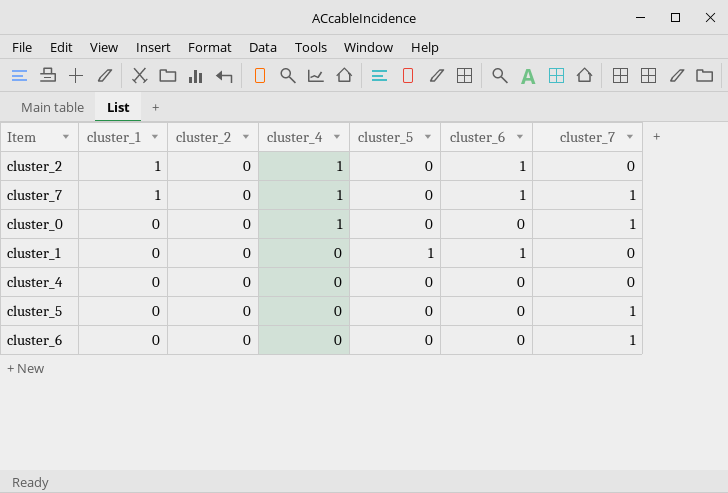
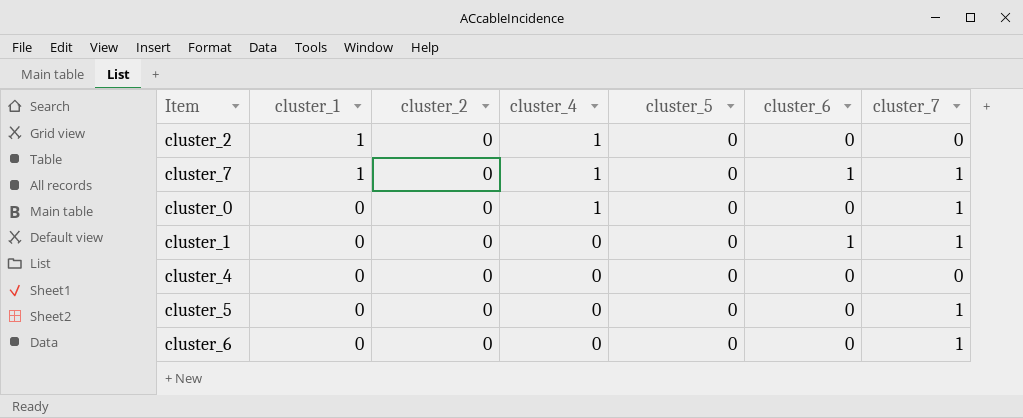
cluster_2 | cluster_6: 1 -> 0
cluster_1 | cluster_5: 1 -> 0
cluster_1 | cluster_7: 0 -> 1

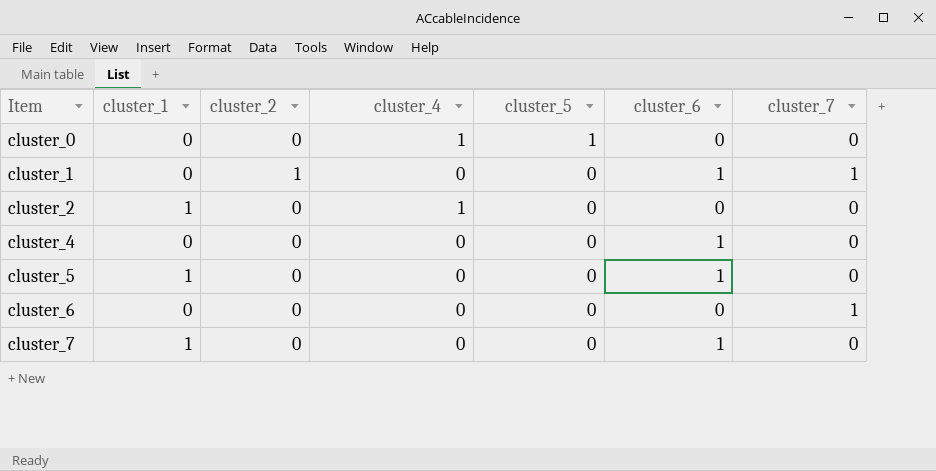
row order: cluster_1 descending -> Item ascending
cluster_0 | cluster_5: 0 -> 1
cluster_0 | cluster_7: 1 -> 0
cluster_1 | cluster_2: 0 -> 1
cluster_4 | cluster_6: 0 -> 1
cluster_5 | cluster_1: 0 -> 1
cluster_5 | cluster_6: 0 -> 1
cluster_5 | cluster_7: 1 -> 0
cluster_7 | cluster_4: 1 -> 0
cluster_7 | cluster_7: 1 -> 0

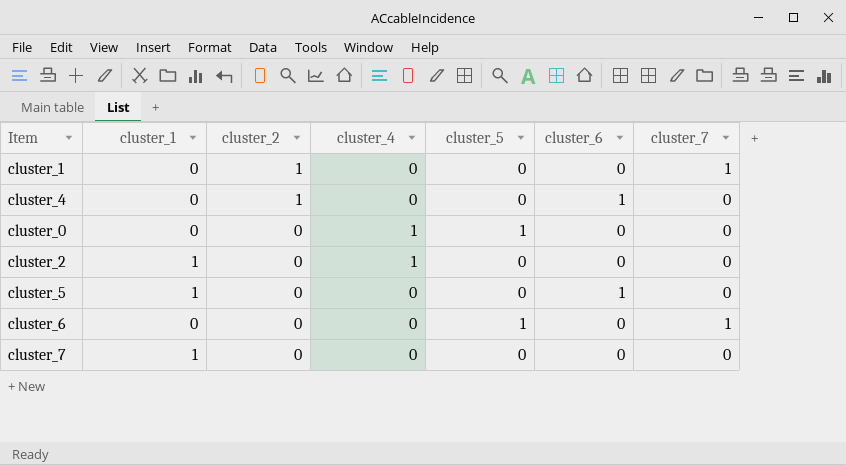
row order: Item ascending -> cluster_2 descending
cluster_1 | cluster_6: 1 -> 0
cluster_4 | cluster_2: 0 -> 1
cluster_6 | cluster_5: 0 -> 1
cluster_7 | cluster_6: 1 -> 0

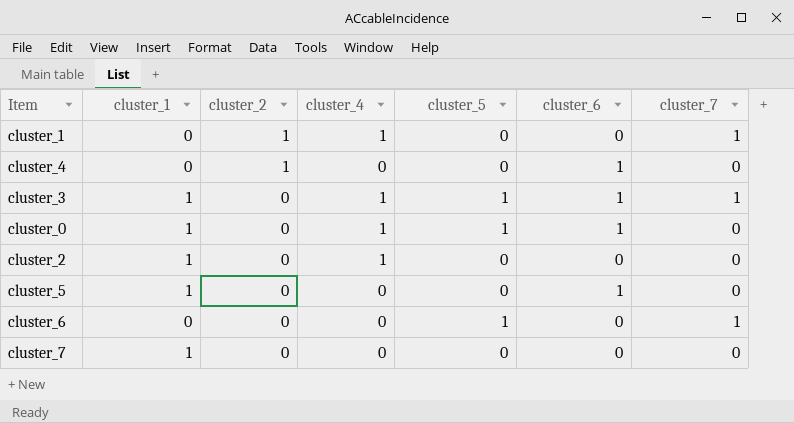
cluster_1 | cluster_4: 0 -> 1
row cluster_3: none -> 1 | 0 | 1 | 1 | 1 | 1
cluster_0 | cluster_1: 0 -> 1
cluster_0 | cluster_6: 0 -> 1

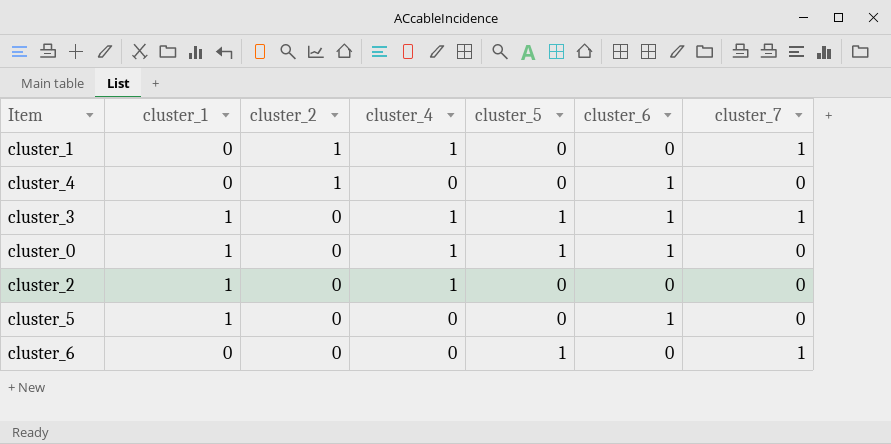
row cluster_7: 1 | 0 | 0 | 0 | 0 | 0 -> none

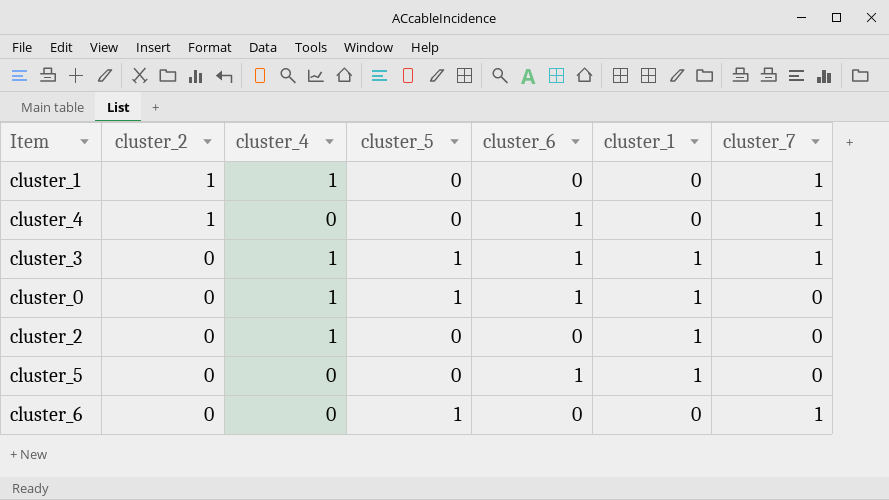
column cluster_1 | position: 2 -> 6
cluster_4 | cluster_7: 0 -> 1

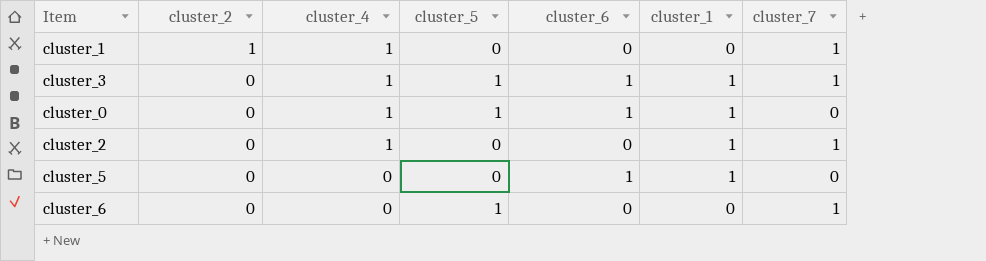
row cluster_4: 1 | 0 | 0 | 1 | 0 | 1 -> none
cluster_2 | cluster_7: 0 -> 1

